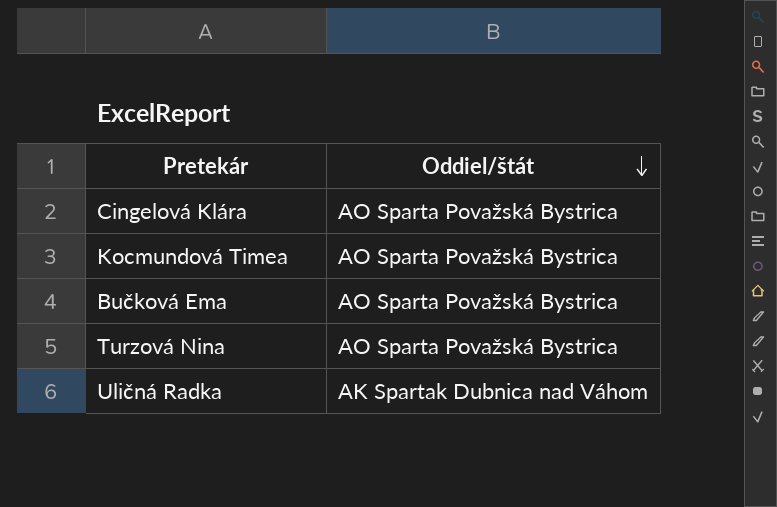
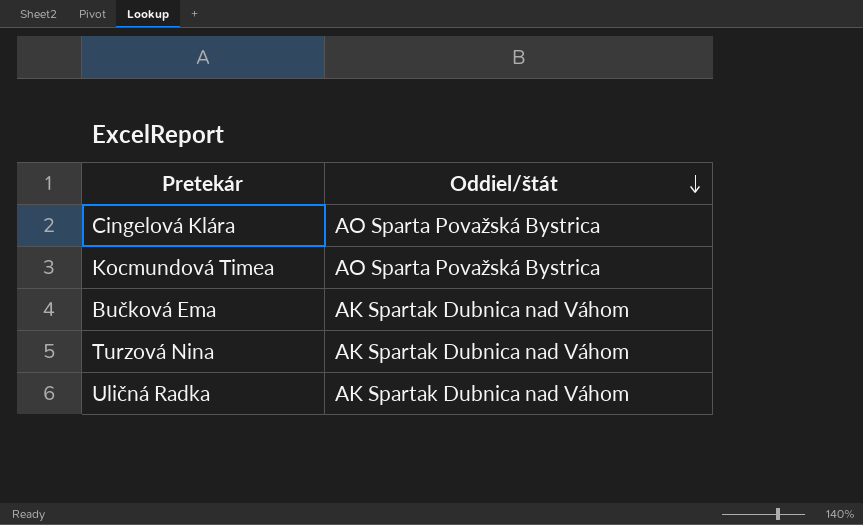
Bučková Ema | Oddiel/štát: AO Sparta Považská Bystrica -> AK Spartak Dubnica nad Váhom
Turzová Nina | Oddiel/štát: AO Sparta Považská Bystrica -> AK Spartak Dubnica nad Váhom

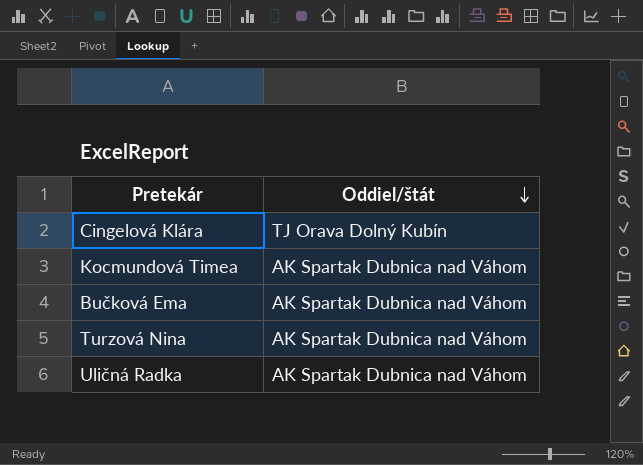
Cingelová Klára | Oddiel/štát: AO Sparta Považská Bystrica -> TJ Orava Dolný Kubín
Kocmundová Timea | Oddiel/štát: AO Sparta Považská Bystrica -> AK Spartak Dubnica nad Váhom

